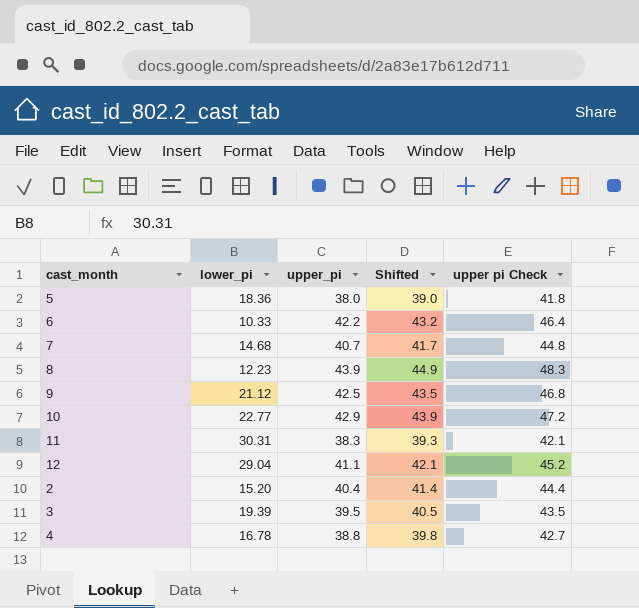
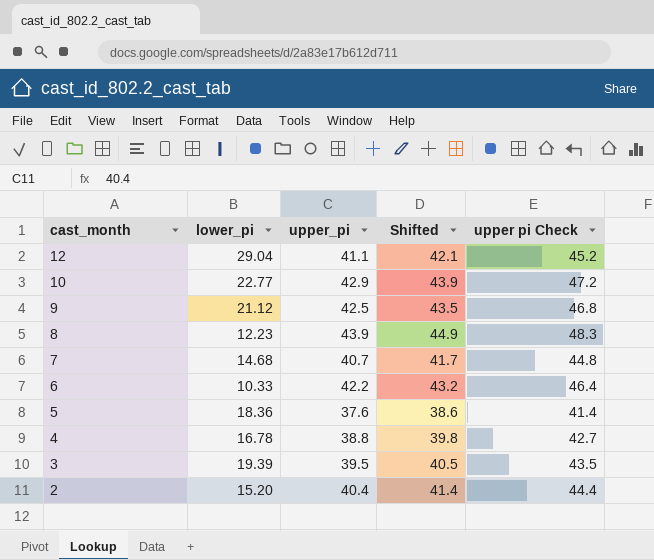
row order: none -> cast_month descending
row 11: 30.31 | 38.3 | 39.3 | 42.1 -> none
5 | upper_pi: 38.0 -> 37.6
5 | Shifted: 39.0 -> 38.6
5 | upper pi Check: 41.8 -> 41.4

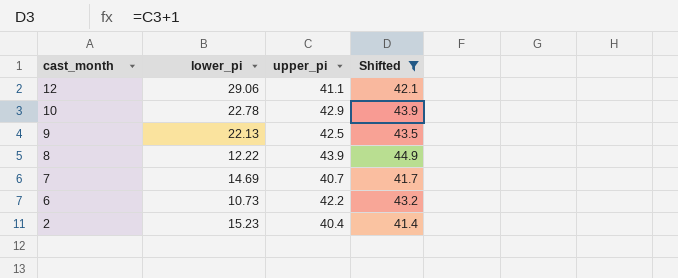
filter: none -> Shifted >= 41.4
column upper pi Check | formula: [upper_pi] * 1.1 -> none
12 | lower_pi: 29.04 -> 29.06
10 | lower_pi: 22.77 -> 22.78
9 | lower_pi: 21.12 -> 22.13
8 | lower_pi: 12.23 -> 12.22
7 | lower_pi: 14.68 -> 14.69
6 | lower_pi: 10.33 -> 10.73
2 | lower_pi: 15.20 -> 15.23

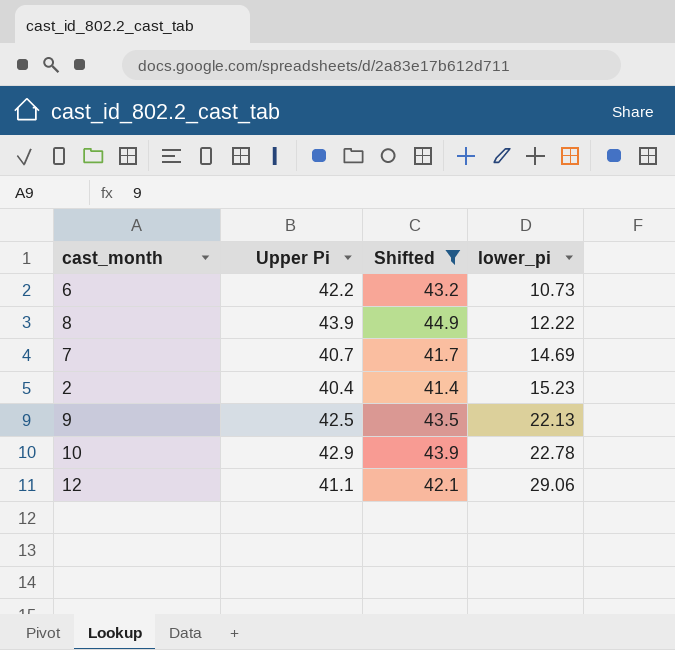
row order: cast_month descending -> lower_pi ascending
column name: upper_pi -> Upper Pi
column lower_pi | position: 2 -> 4

